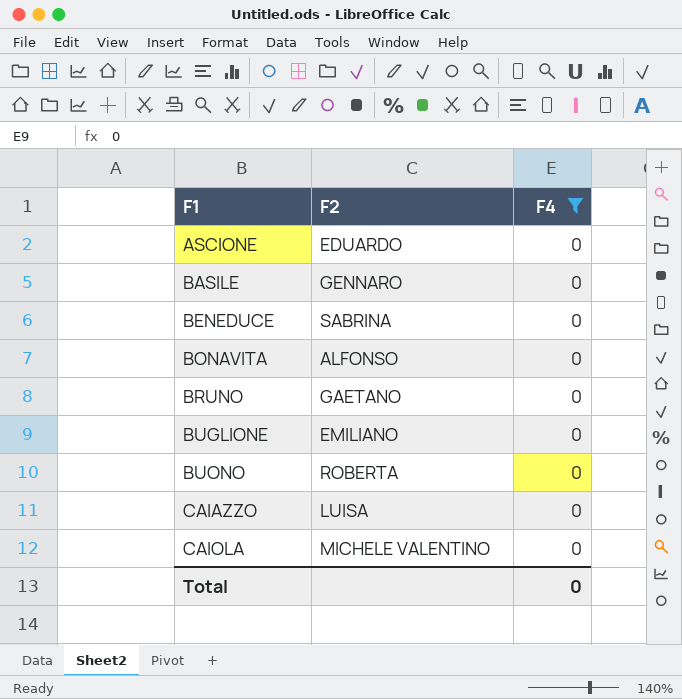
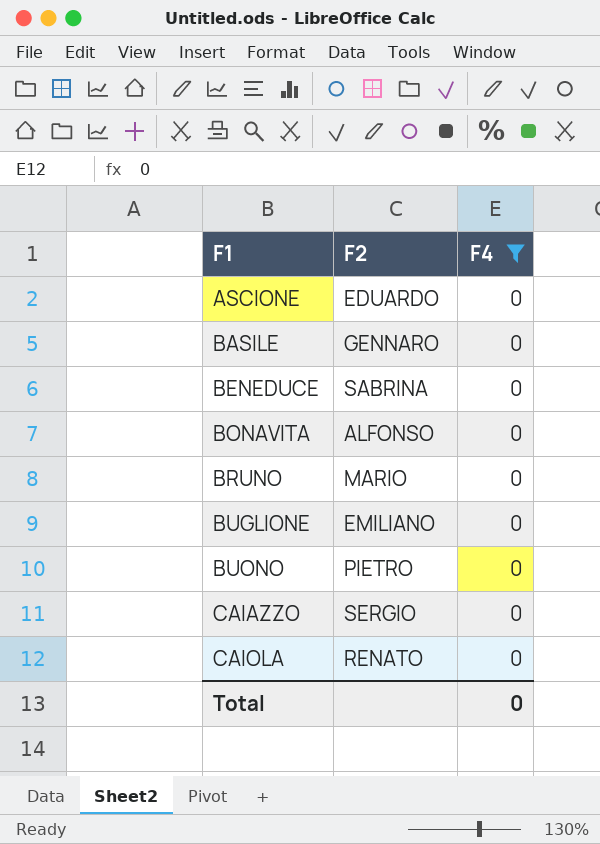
BRUNO | F2: GAETANO -> MARIO
BUONO | F2: ROBERTA -> PIETRO
CAIAZZO | F2: LUISA -> SERGIO
CAIOLA | F2: MICHELE VALENTINO -> RENATO

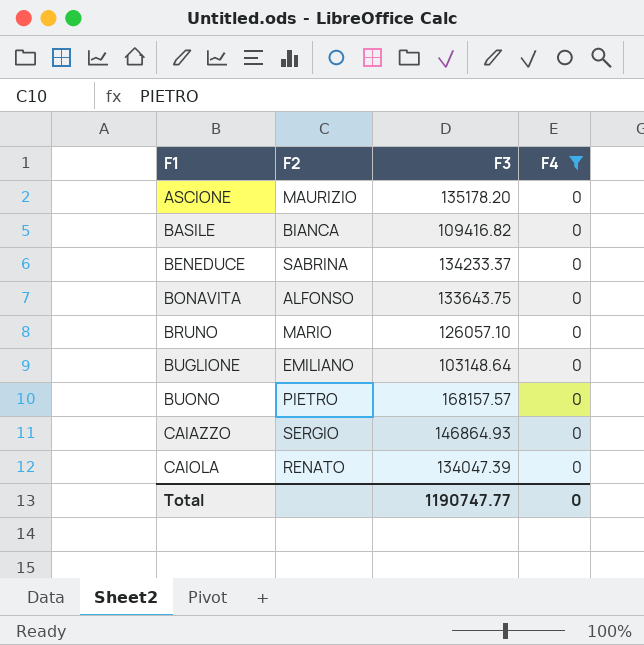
column F3 | position: none -> 3
ASCIONE | F2: EDUARDO -> MAURIZIO
BASILE | F2: GENNARO -> BIANCA

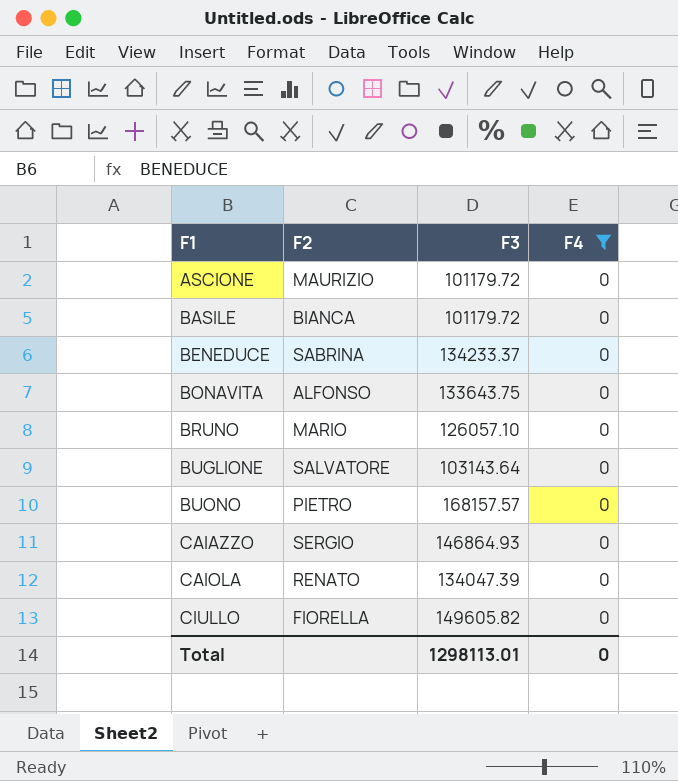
ASCIONE | F3: 135178.20 -> 101179.72
BASILE | F3: 109416.82 -> 101179.72
BUGLIONE | F2: EMILIANO -> SALVATORE
BUGLIONE | F3: 103148.64 -> 103143.64
row CIULLO: none -> FIORELLA | 149605.82 | 0
Total | F3: 1190747.77 -> 1298113.01

